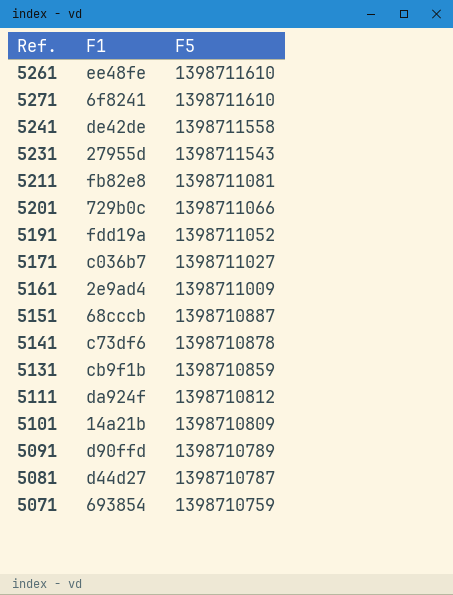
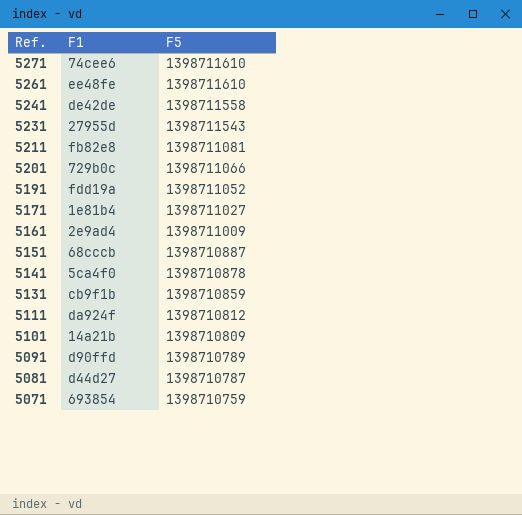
row order: F5 descending -> Ref. descending
5271 | F1: 6f8241 -> 74cee6
5171 | F1: c036b7 -> 1e81b4
5141 | F1: c73df6 -> 5ca4f0

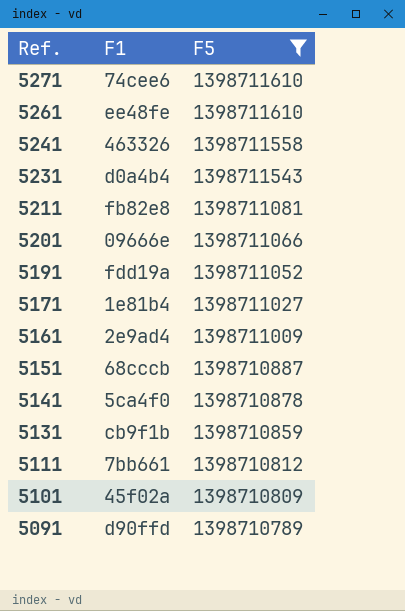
filter: none -> F5 >= 1398710789
5241 | F1: de42de -> 463326
5231 | F1: 27955d -> d0a4b4
5201 | F1: 729b0c -> 09666e
5111 | F1: da924f -> 7bb661
5101 | F1: 14a21b -> 45f02a

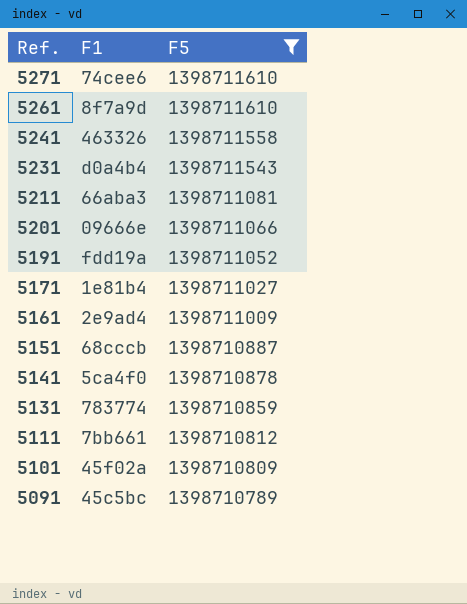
5261 | F1: ee48fe -> 8f7a9d
5211 | F1: fb82e8 -> 66aba3
5131 | F1: cb9f1b -> 783774
5091 | F1: d90ffd -> 45c5bc

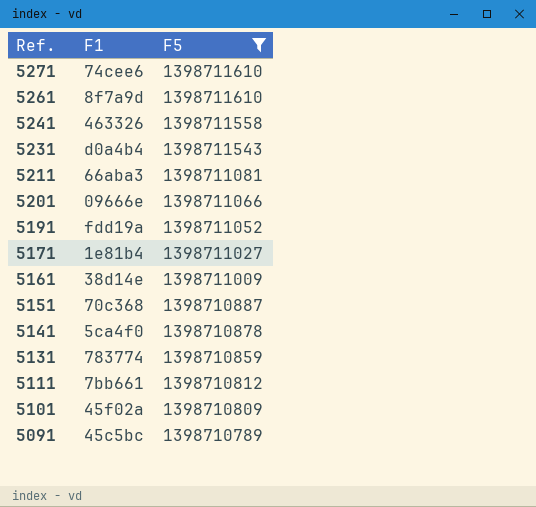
5161 | F1: 2e9ad4 -> 38d14e
5151 | F1: 68cccb -> 70c368

